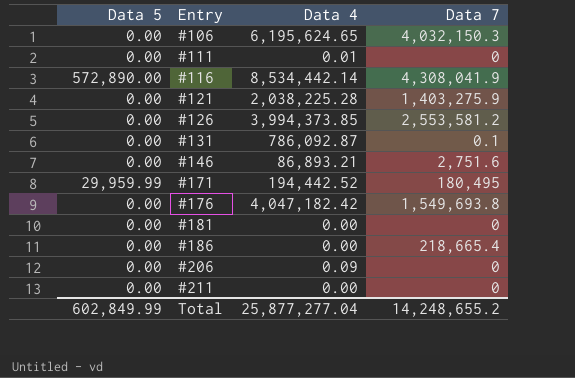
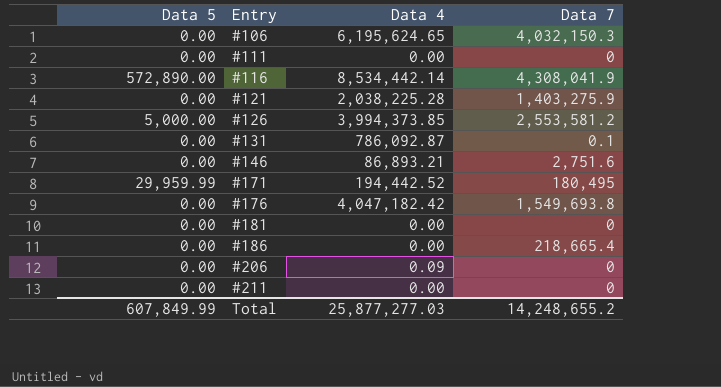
#111 | Data 4: 0.01 -> 0.00
#126 | Data 5: 0.00 -> 5,000.00
Total | Data 5: 602,849.99 -> 607,849.99
Total | Data 4: 25,877,277.04 -> 25,877,277.03

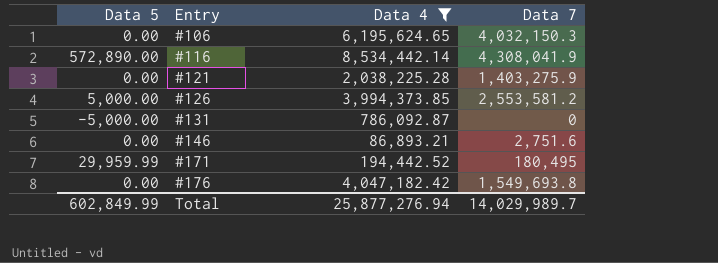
filter: none -> Data 4 >= 86,893.21
#131 | Data 5: 0.00 -> -5,000.00
#131 | Data 7: 0.1 -> 0
Total | Data 5: 607,849.99 -> 602,849.99
Total | Data 4: 25,877,277.03 -> 25,877,276.94
Total | Data 7: 14,248,655.2 -> 14,029,989.7

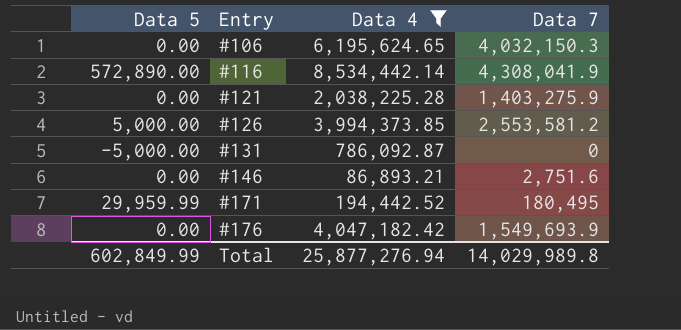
#176 | Data 7: 1,549,693.8 -> 1,549,693.9
Total | Data 7: 14,029,989.7 -> 14,029,989.8

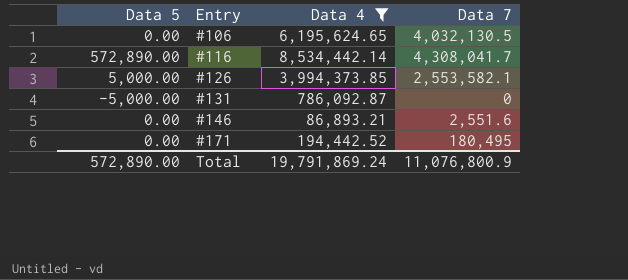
row #121: 0.00 | 2,038,225.28 | 1,403,275.9 -> none
row #176: 0.00 | 4,047,182.42 | 1,549,693.9 -> none
#106 | Data 7: 4,032,150.3 -> 4,032,130.5
#116 | Data 7: 4,308,041.9 -> 4,308,041.7
#126 | Data 7: 2,553,581.2 -> 2,553,582.1
#146 | Data 7: 2,751.6 -> 2,551.6
#171 | Data 5: 29,959.99 -> 0.00
Total | Data 5: 602,849.99 -> 572,890.00
Total | Data 4: 25,877,276.94 -> 19,791,869.24
Total | Data 7: 14,029,989.8 -> 11,076,800.9

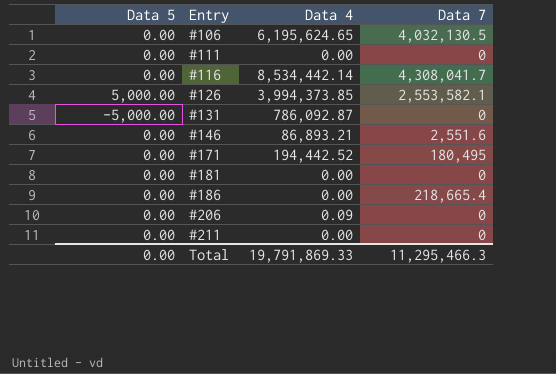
filter: Data 4 >= 86,893.21 -> none
#116 | Data 5: 572,890.00 -> 0.00
Total | Data 5: 572,890.00 -> 0.00
Total | Data 4: 19,791,869.24 -> 19,791,869.33
Total | Data 7: 11,076,800.9 -> 11,295,466.3

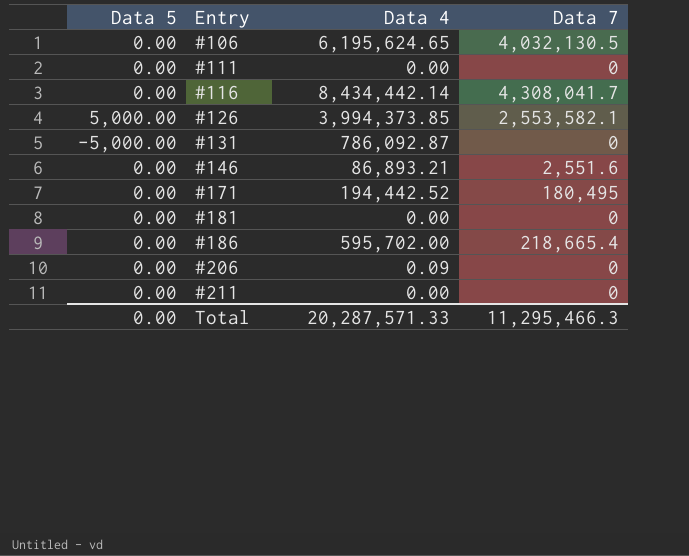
#116 | Data 4: 8,534,442.14 -> 8,434,442.14
#186 | Data 4: 0.00 -> 595,702.00
Total | Data 4: 19,791,869.33 -> 20,287,571.33

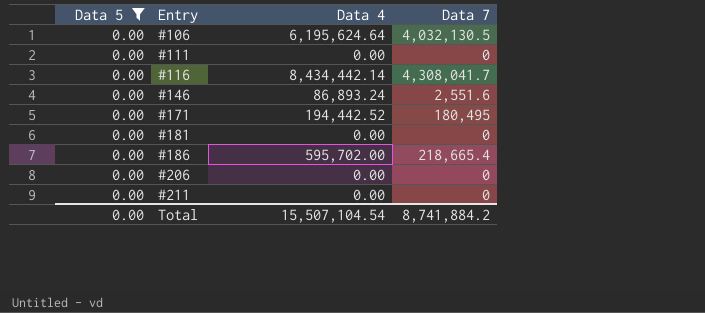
filter: none -> Data 5 = 0.00
#106 | Data 4: 6,195,624.65 -> 6,195,624.64
#146 | Data 4: 86,893.21 -> 86,893.24
#206 | Data 4: 0.09 -> 0.00
Total | Data 4: 20,287,571.33 -> 15,507,104.54
Total | Data 7: 11,295,466.3 -> 8,741,884.2

